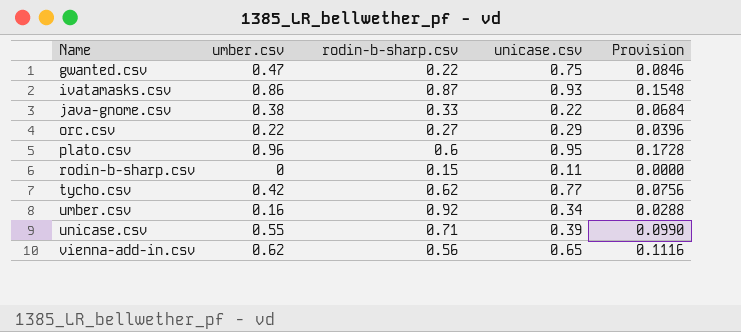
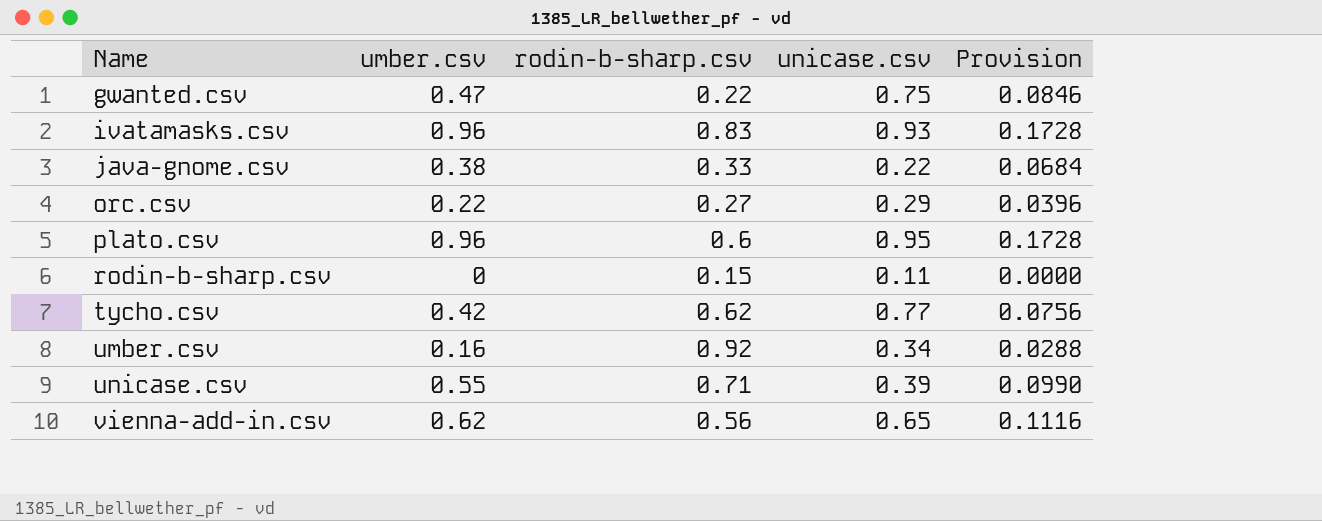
ivatamasks.csv | umber.csv: 0.86 -> 0.96
ivatamasks.csv | rodin-b-sharp.csv: 0.87 -> 0.83
ivatamasks.csv | Provision: 0.1548 -> 0.1728

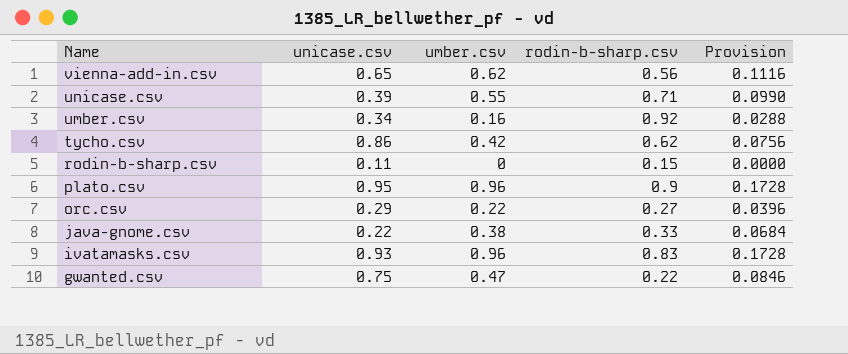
row order: Name ascending -> Name descending
column unicase.csv | position: 4 -> 2
tycho.csv | unicase.csv: 0.77 -> 0.86
plato.csv | rodin-b-sharp.csv: 0.6 -> 0.9

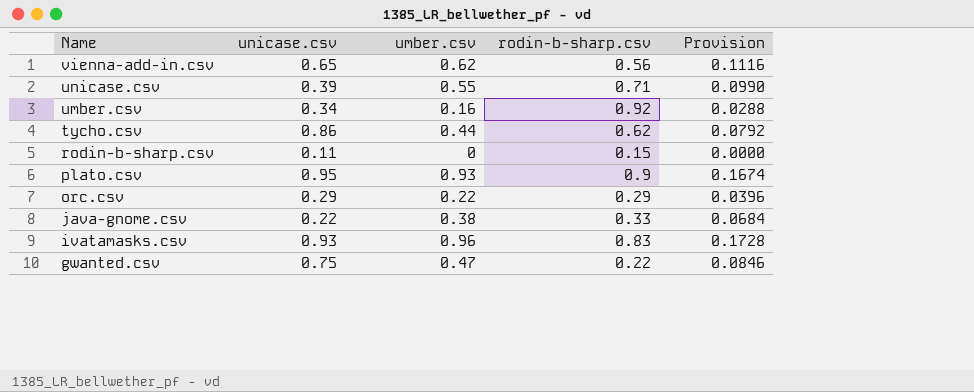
tycho.csv | umber.csv: 0.42 -> 0.44
tycho.csv | Provision: 0.0756 -> 0.0792
plato.csv | umber.csv: 0.96 -> 0.93
plato.csv | Provision: 0.1728 -> 0.1674
orc.csv | rodin-b-sharp.csv: 0.27 -> 0.29

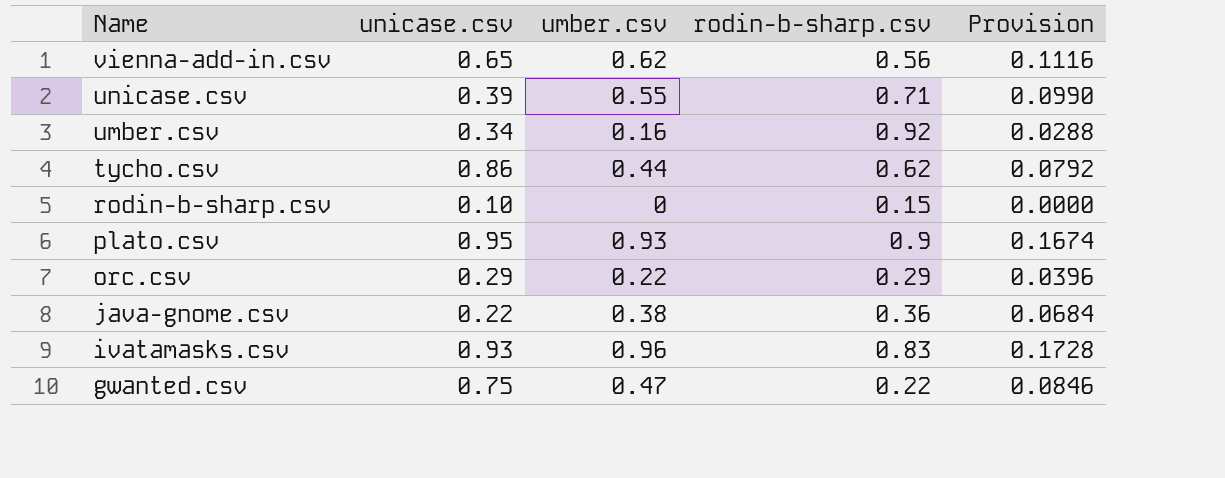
rodin-b-sharp.csv | unicase.csv: 0.11 -> 0.10
java-gnome.csv | rodin-b-sharp.csv: 0.33 -> 0.36

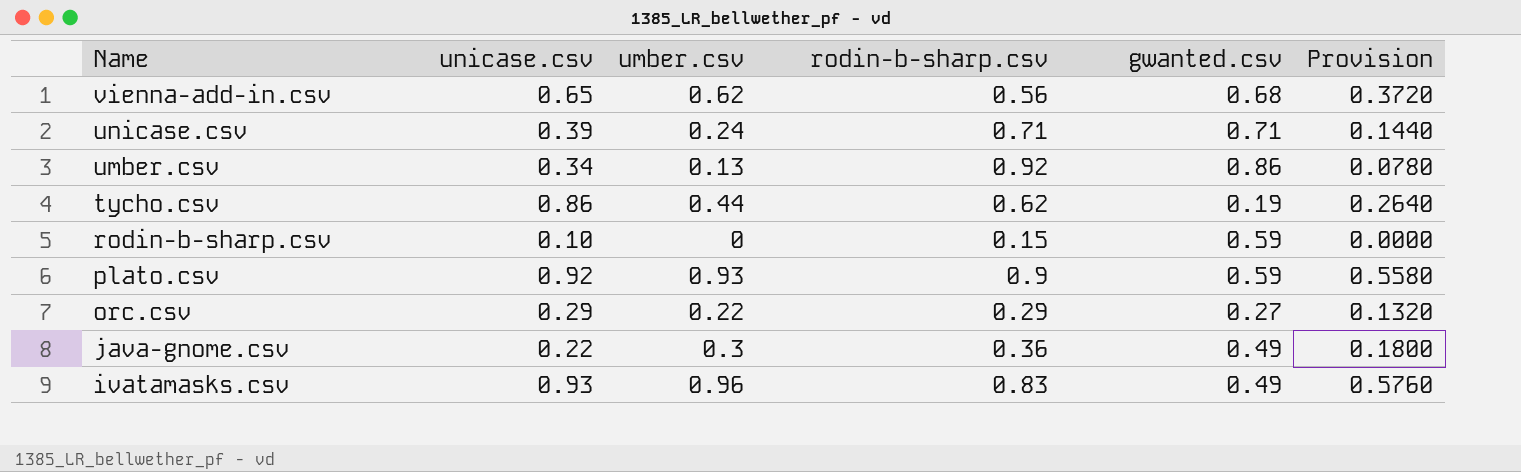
column gwanted.csv | position: none -> 5
column Provision | formula: [umber.csv] * 0.18 -> [umber.csv] * 0.6
row gwanted.csv: 0.75 | 0.47 | 0.22 | 0.0846 -> none
unicase.csv | umber.csv: 0.55 -> 0.24
umber.csv | umber.csv: 0.16 -> 0.13
plato.csv | unicase.csv: 0.95 -> 0.92
java-gnome.csv | umber.csv: 0.38 -> 0.3

